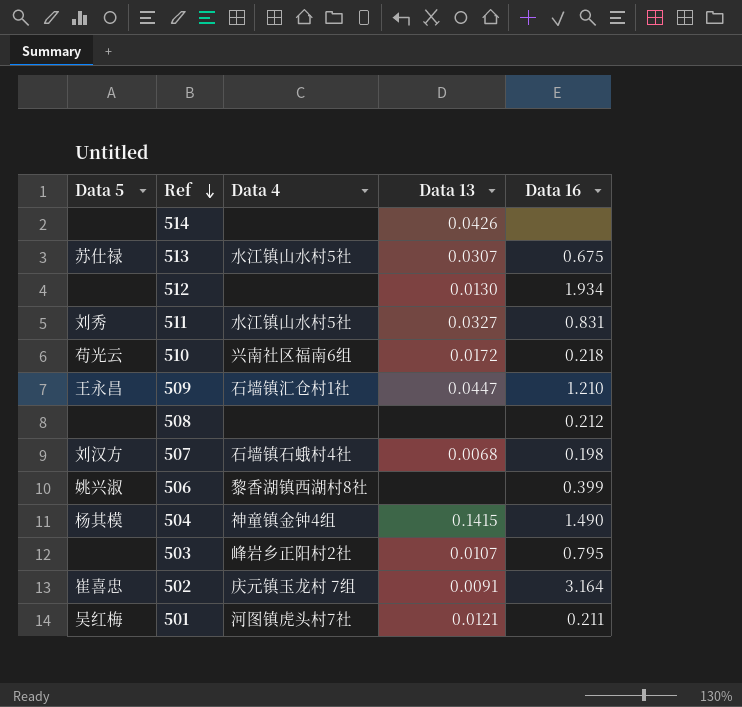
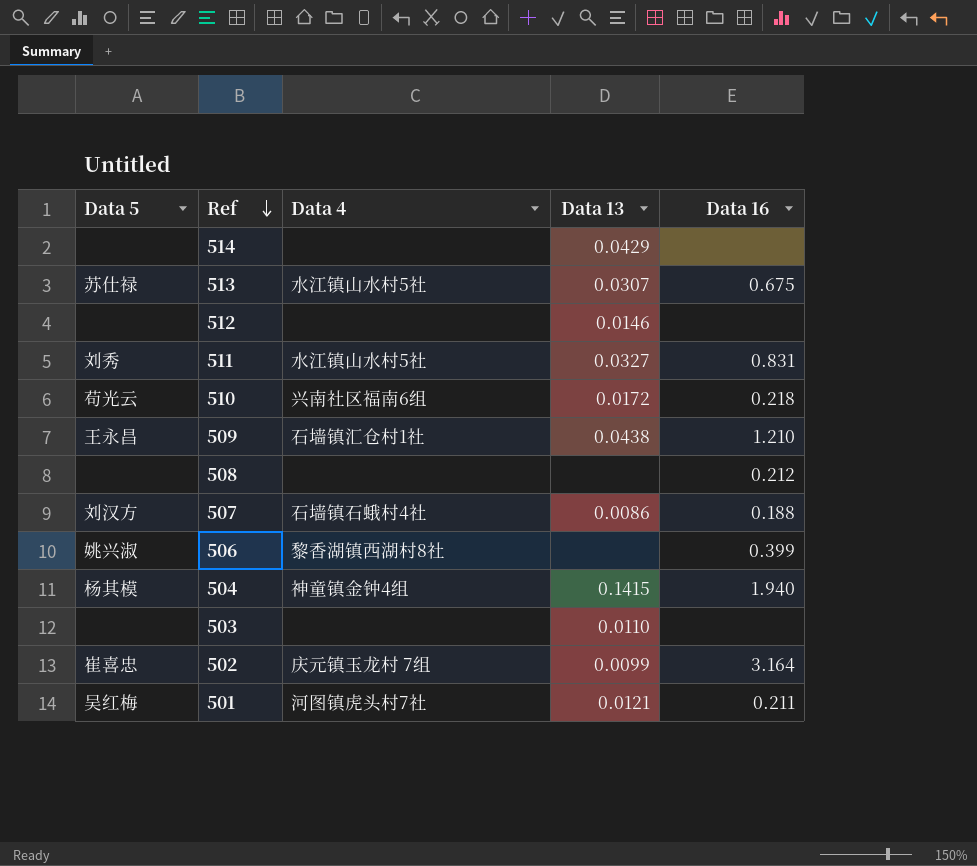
514 | Data 13: 0.0426 -> 0.0429
512 | Data 13: 0.0130 -> 0.0146
512 | Data 16: 1.934 -> none
509 | Data 13: 0.0447 -> 0.0438
507 | Data 13: 0.0068 -> 0.0086
507 | Data 16: 0.198 -> 0.188
504 | Data 16: 1.490 -> 1.940
503 | Data 4: 峰岩乡正阳村2社 -> none
503 | Data 13: 0.0107 -> 0.0110
503 | Data 16: 0.795 -> none
502 | Data 13: 0.0091 -> 0.0099

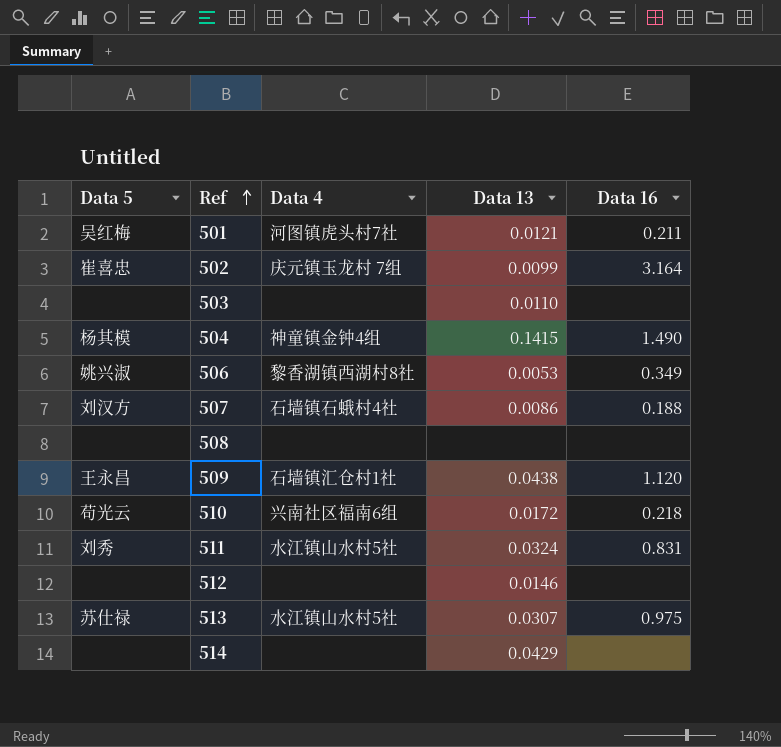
row order: Ref descending -> Ref ascending
504 | Data 16: 1.940 -> 1.490
506 | Data 13: none -> 0.0053
506 | Data 16: 0.399 -> 0.349
508 | Data 16: 0.212 -> none
509 | Data 16: 1.210 -> 1.120
511 | Data 13: 0.0327 -> 0.0324
513 | Data 16: 0.675 -> 0.975

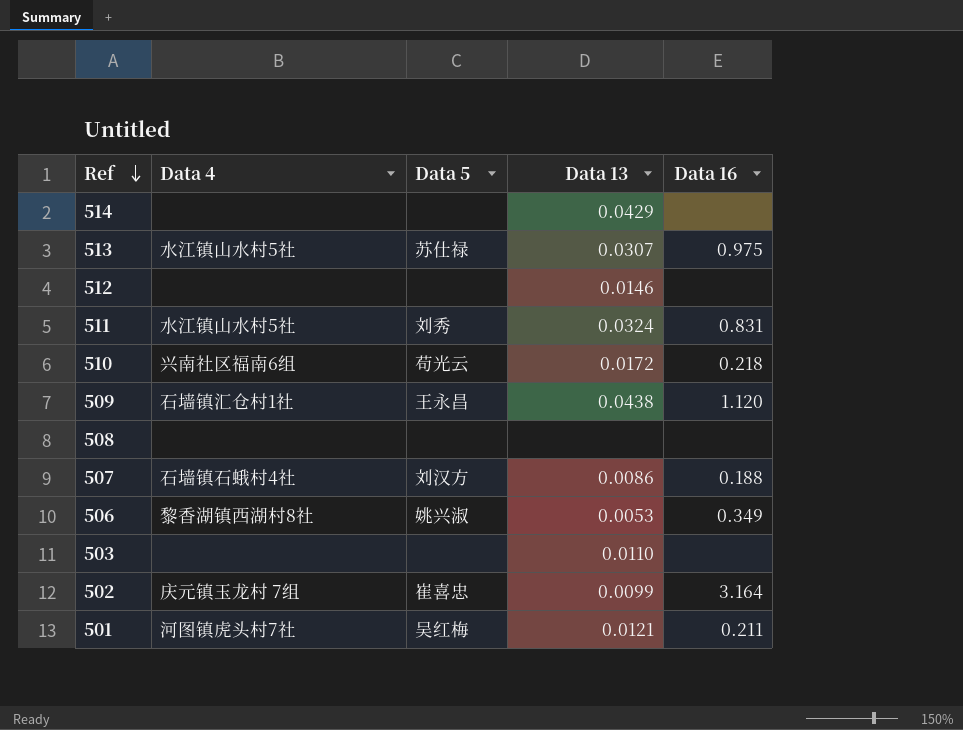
row order: Ref ascending -> Ref descending
column Data 5 | position: 1 -> 3
row 504: 杨其模 | 神童镇金钟4组 | 0.1415 | 1.490 -> none

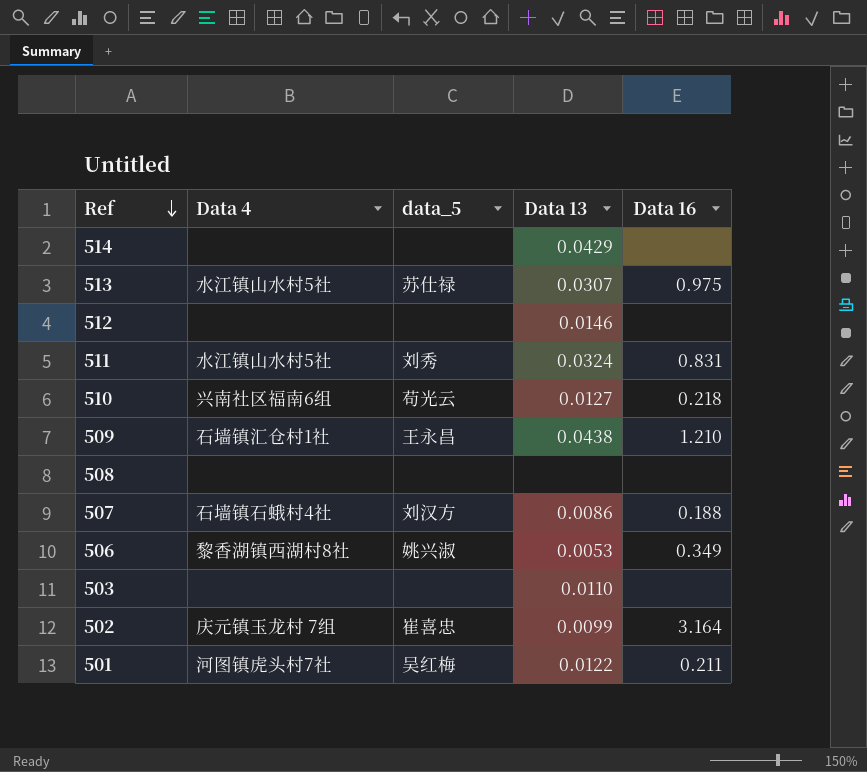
column name: Data 5 -> data_5
510 | Data 13: 0.0172 -> 0.0127
509 | Data 16: 1.120 -> 1.210
501 | Data 13: 0.0121 -> 0.0122

